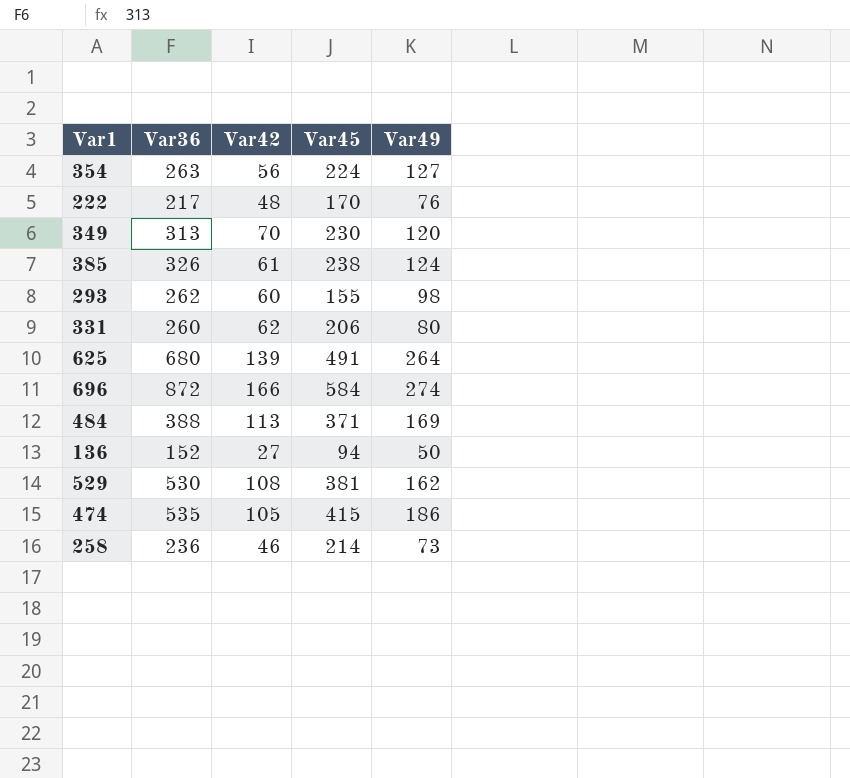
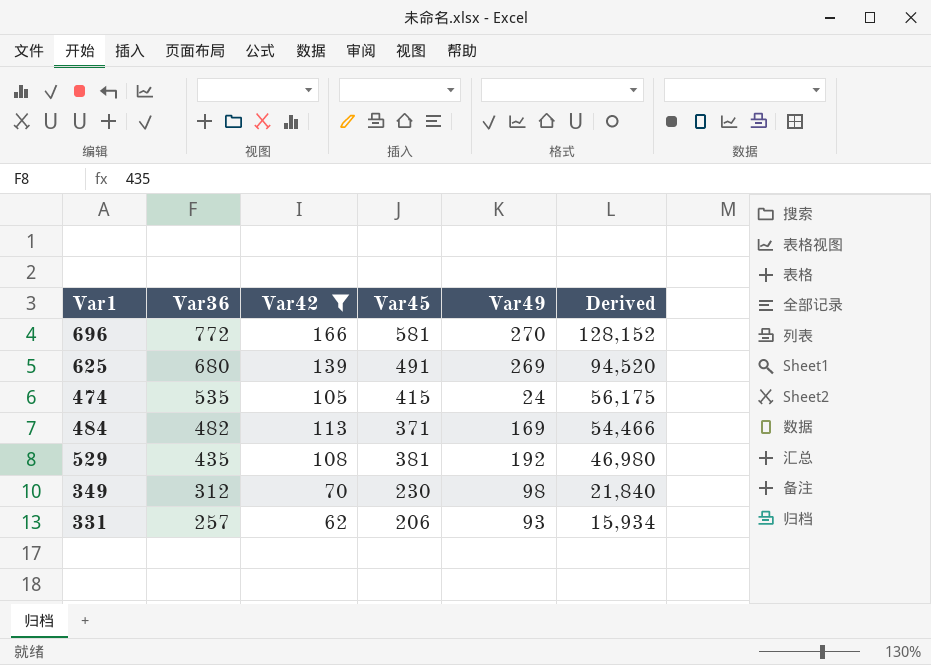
filter: none -> Var42 >= 62
row order: none -> Var36 descending
column Derived | formula: none -> [Var36] * [Var42]
696 | Var36: 872 -> 772
696 | Var45: 584 -> 581
696 | Var49: 274 -> 270
625 | Var49: 264 -> 269
474 | Var49: 186 -> 24
484 | Var36: 388 -> 482
529 | Var36: 530 -> 435
529 | Var49: 162 -> 192
349 | Var36: 313 -> 312
349 | Var49: 120 -> 98
331 | Var36: 260 -> 257
331 | Var49: 80 -> 93

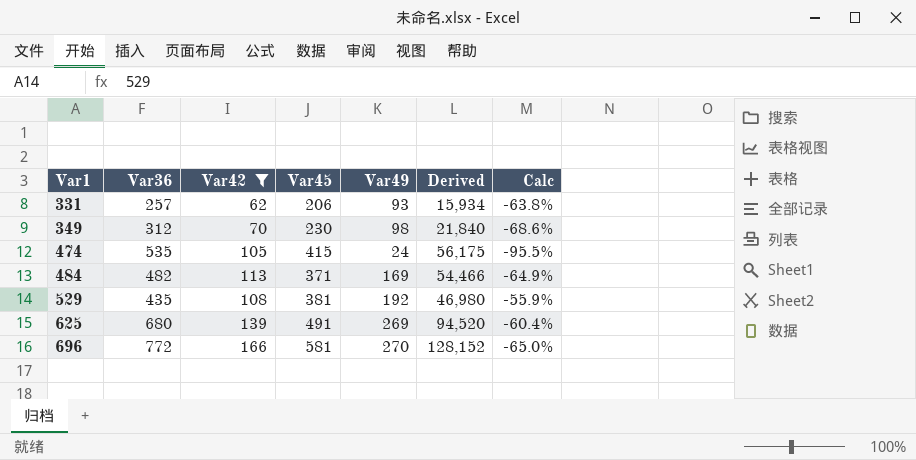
row order: Var36 descending -> Var1 ascending
column Calc | formula: none -> ([Var49] - [Var36]) / [Var36]

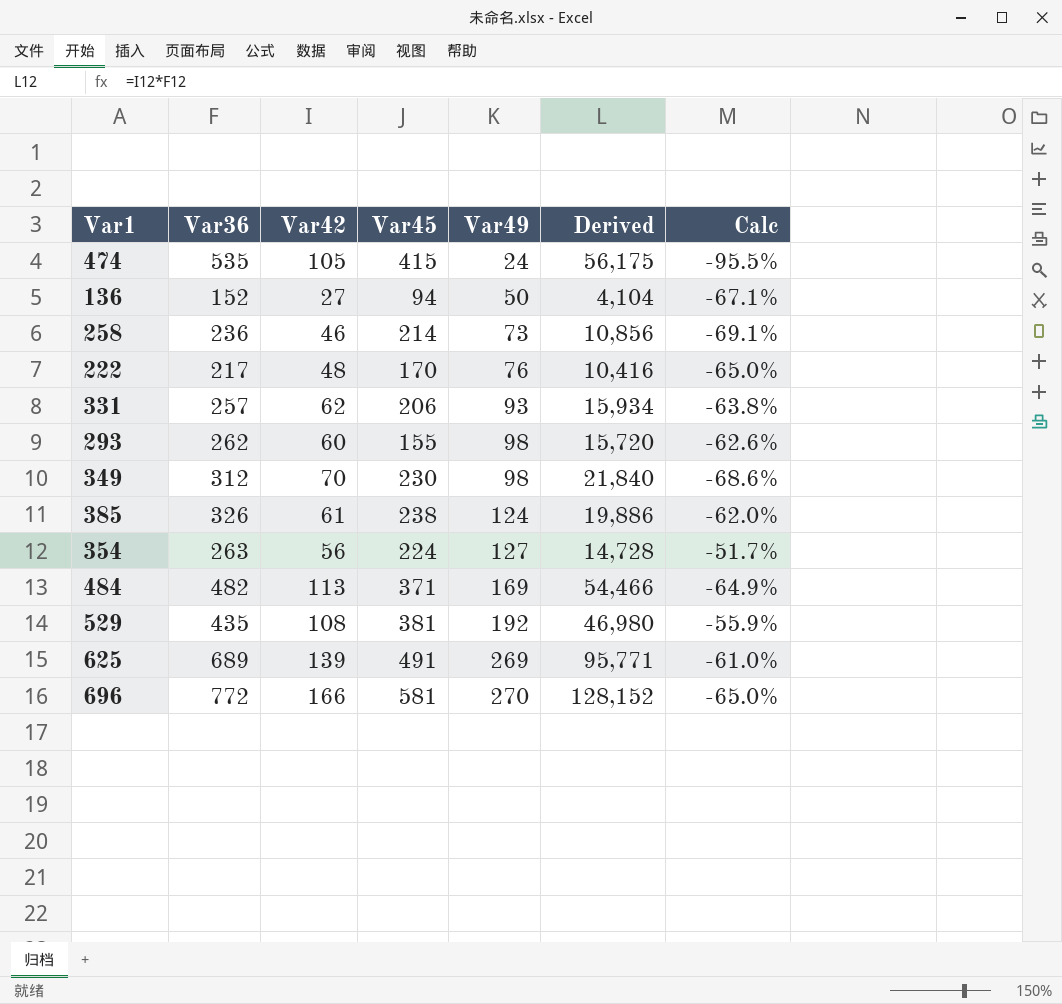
filter: Var42 >= 62 -> none
row order: Var1 ascending -> Var49 ascending
625 | Var36: 680 -> 689
625 | Derived: 94,520 -> 95,771
625 | Calc: -60.4% -> -61.0%

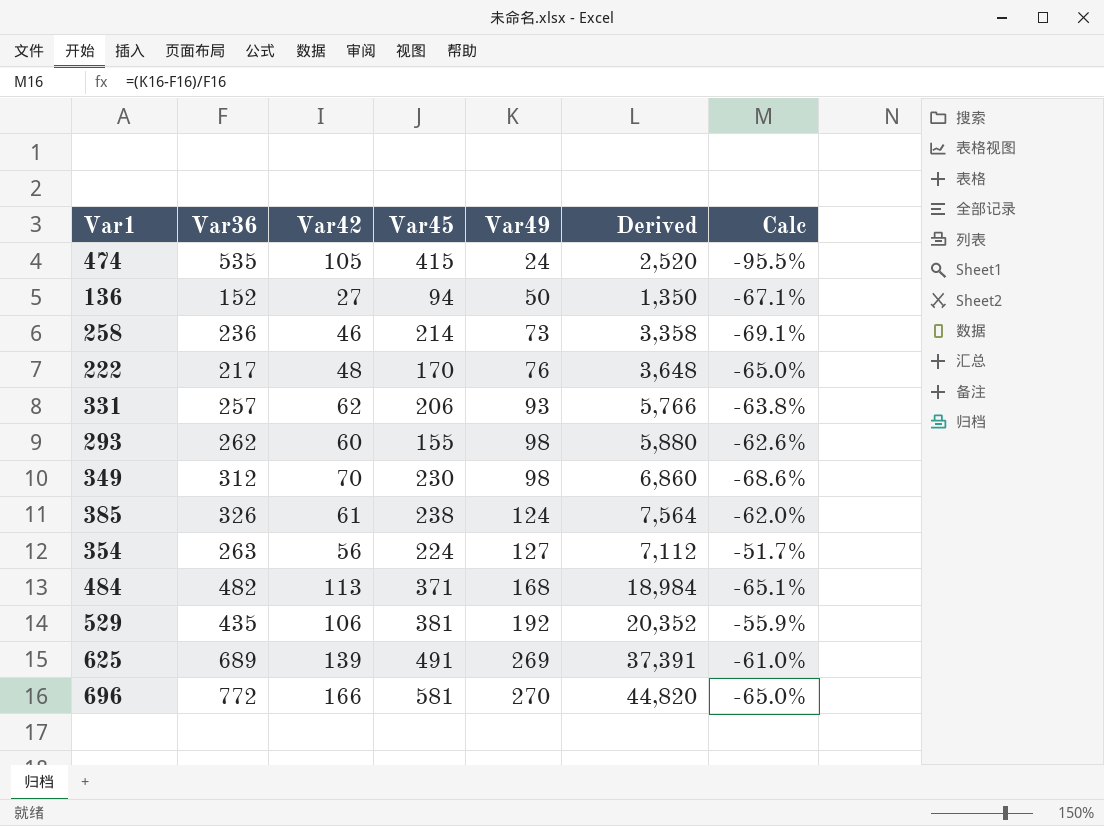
column Derived | formula: [Var36] * [Var42] -> [Var42] * [Var49]
484 | Var49: 169 -> 168
484 | Calc: -64.9% -> -65.1%
529 | Var42: 108 -> 106

